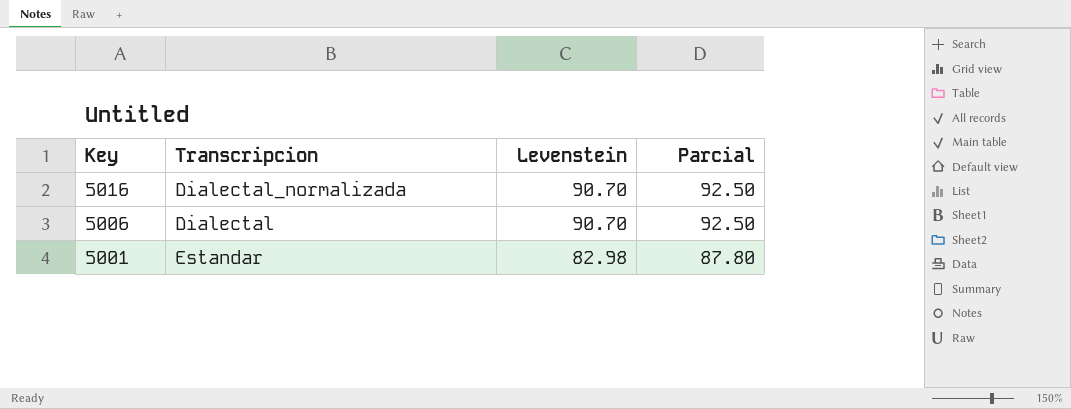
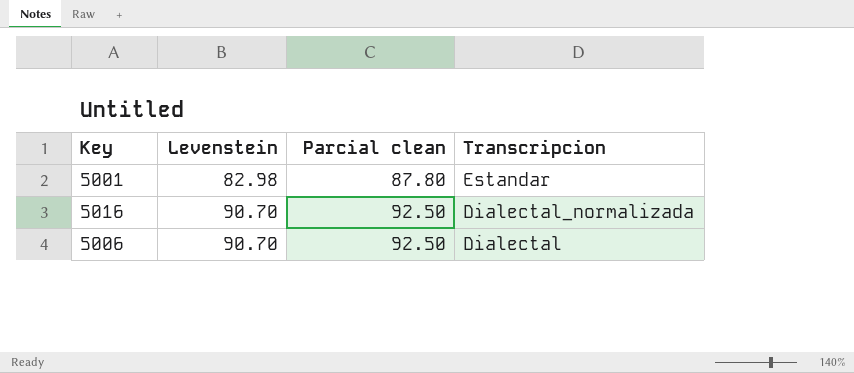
row order: Key descending -> Levenstein ascending
column name: Parcial -> Parcial clean
column Transcripcion | position: 2 -> 4

